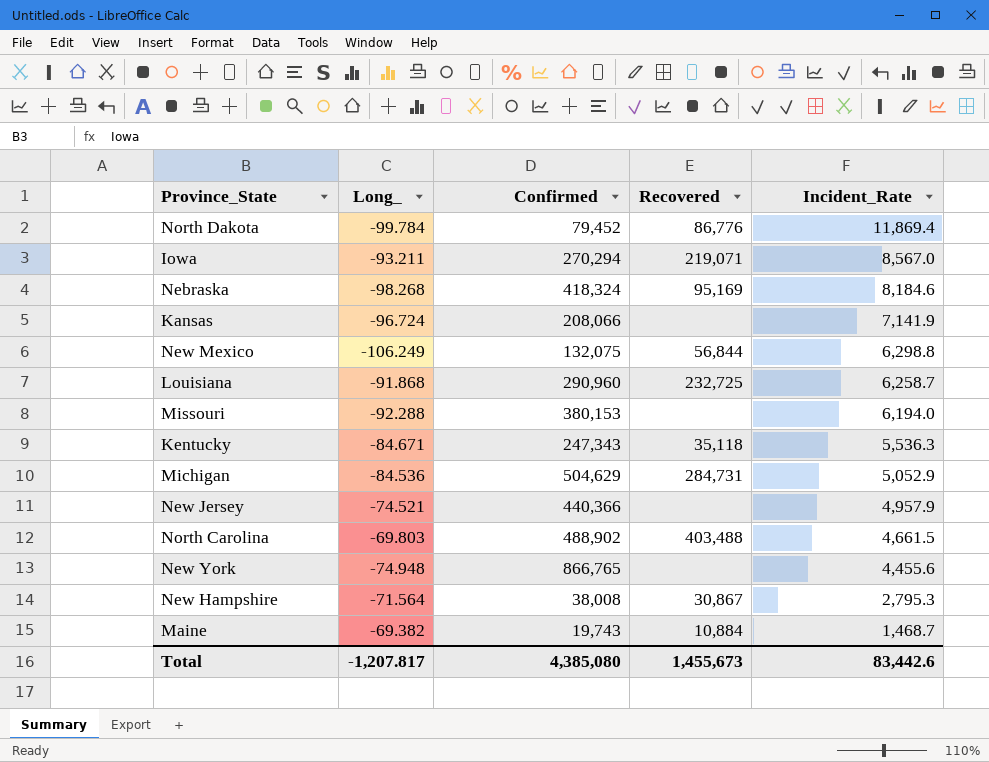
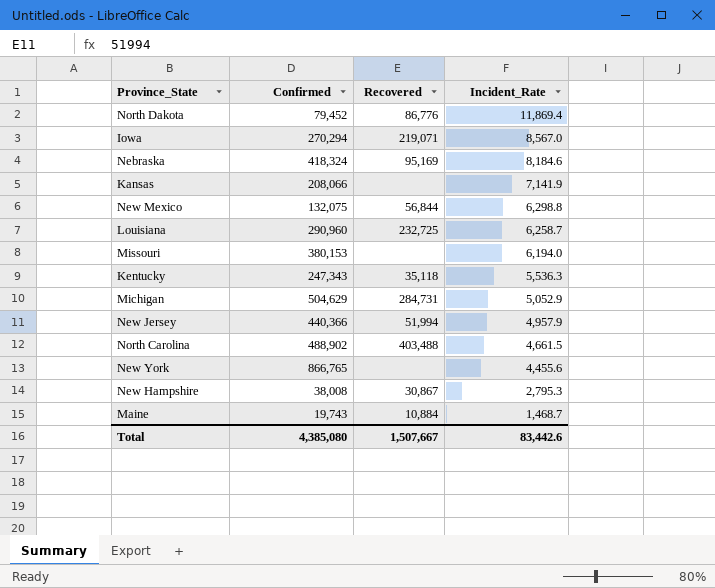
column Long_ | position: 2 -> none
New Jersey | Recovered: none -> 51,994
Total | Recovered: 1,455,673 -> 1,507,667

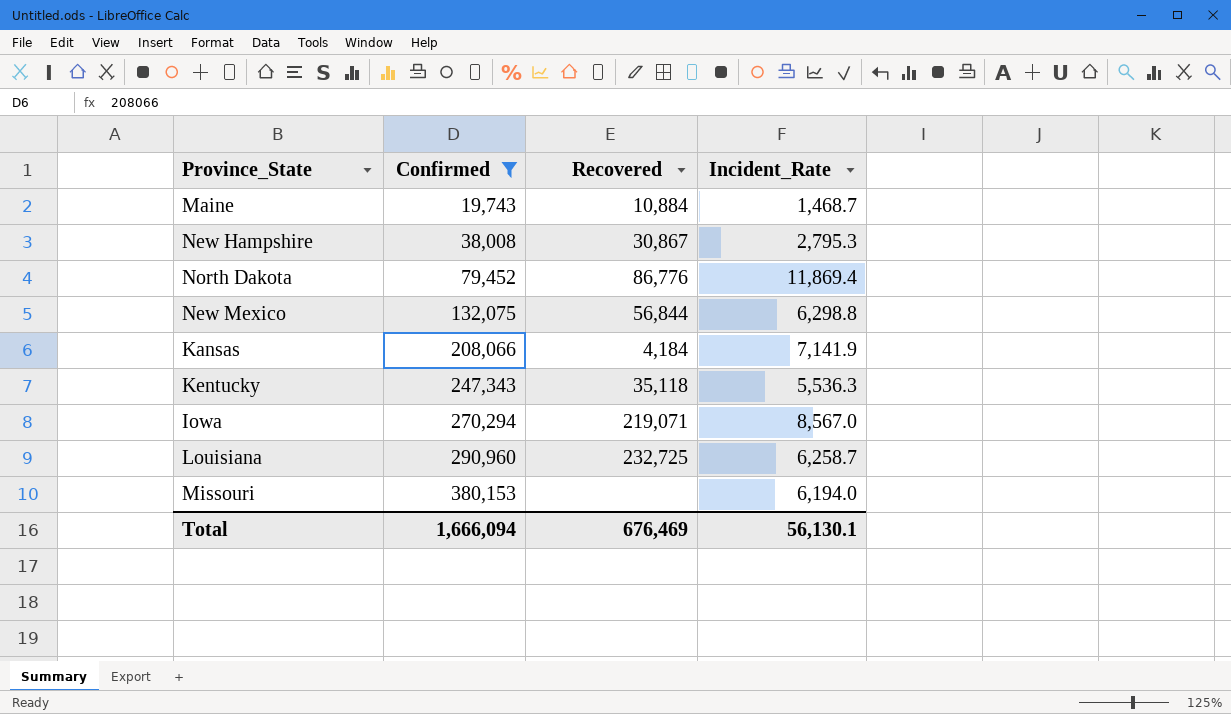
filter: none -> Confirmed <= 380,153
row order: Incident_Rate descending -> Confirmed ascending
Kansas | Recovered: none -> 4,184
Total | Confirmed: 4,385,080 -> 1,666,094
Total | Recovered: 1,507,667 -> 676,469
Total | Incident_Rate: 83,442.6 -> 56,130.1

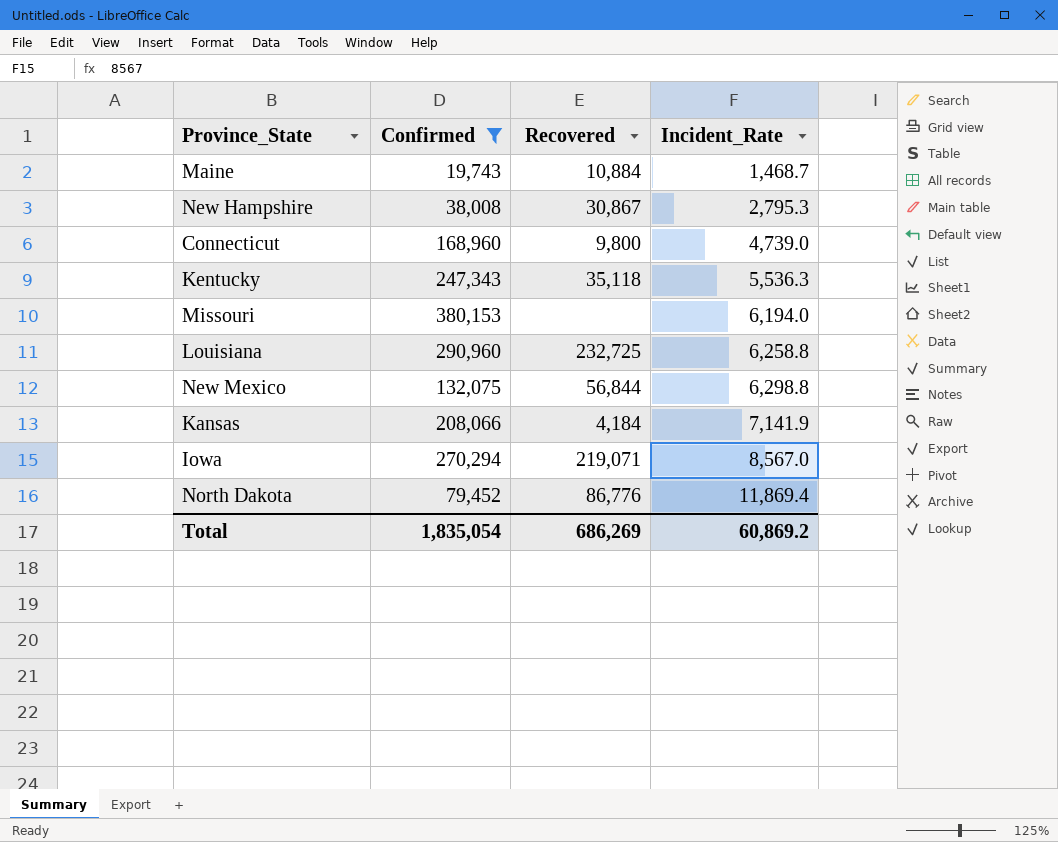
row order: Confirmed ascending -> Incident_Rate ascending
row Connecticut: none -> 168,960 | 9,800 | 4,739.0
Louisiana | Incident_Rate: 6,258.7 -> 6,258.8
Total | Confirmed: 1,666,094 -> 1,835,054
Total | Recovered: 676,469 -> 686,269
Total | Incident_Rate: 56,130.1 -> 60,869.2

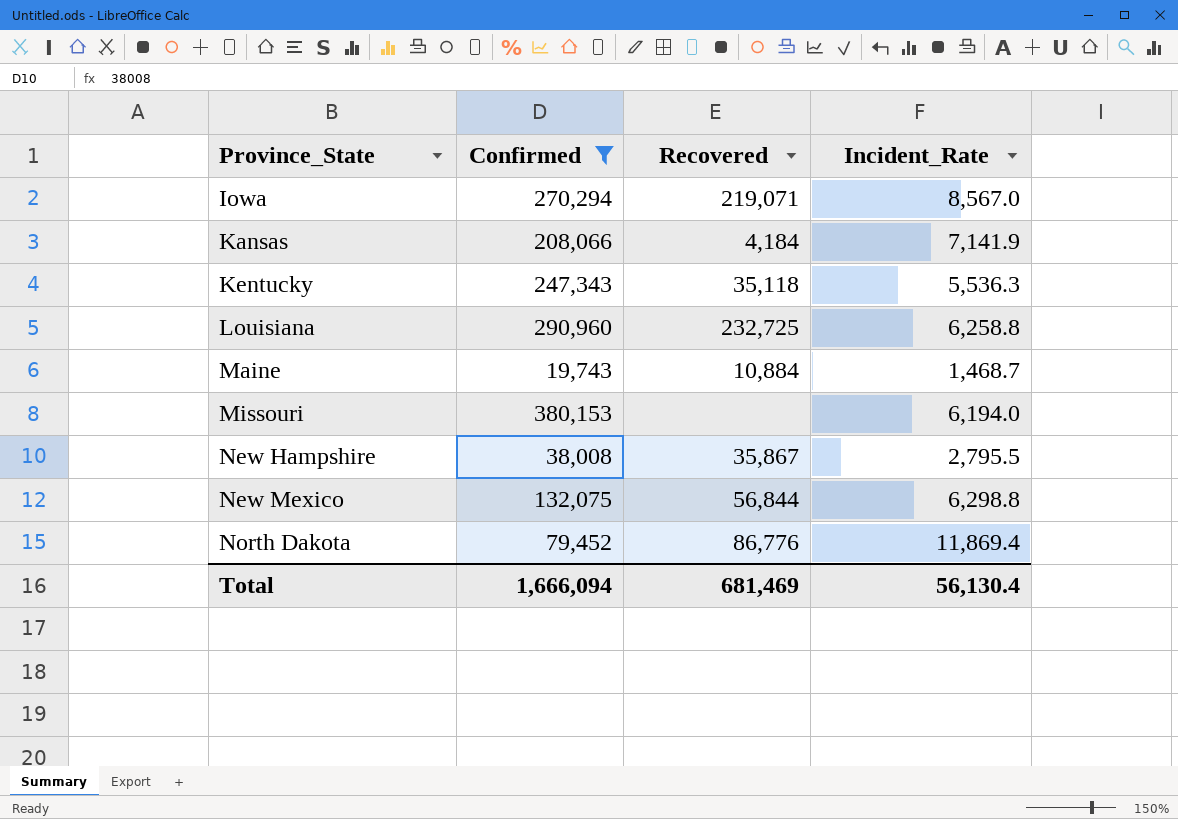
row order: Incident_Rate ascending -> Province_State ascending
row Connecticut: 168,960 | 9,800 | 4,739.0 -> none
New Hampshire | Recovered: 30,867 -> 35,867
New Hampshire | Incident_Rate: 2,795.3 -> 2,795.5
Total | Confirmed: 1,835,054 -> 1,666,094
Total | Recovered: 686,269 -> 681,469
Total | Incident_Rate: 60,869.2 -> 56,130.4

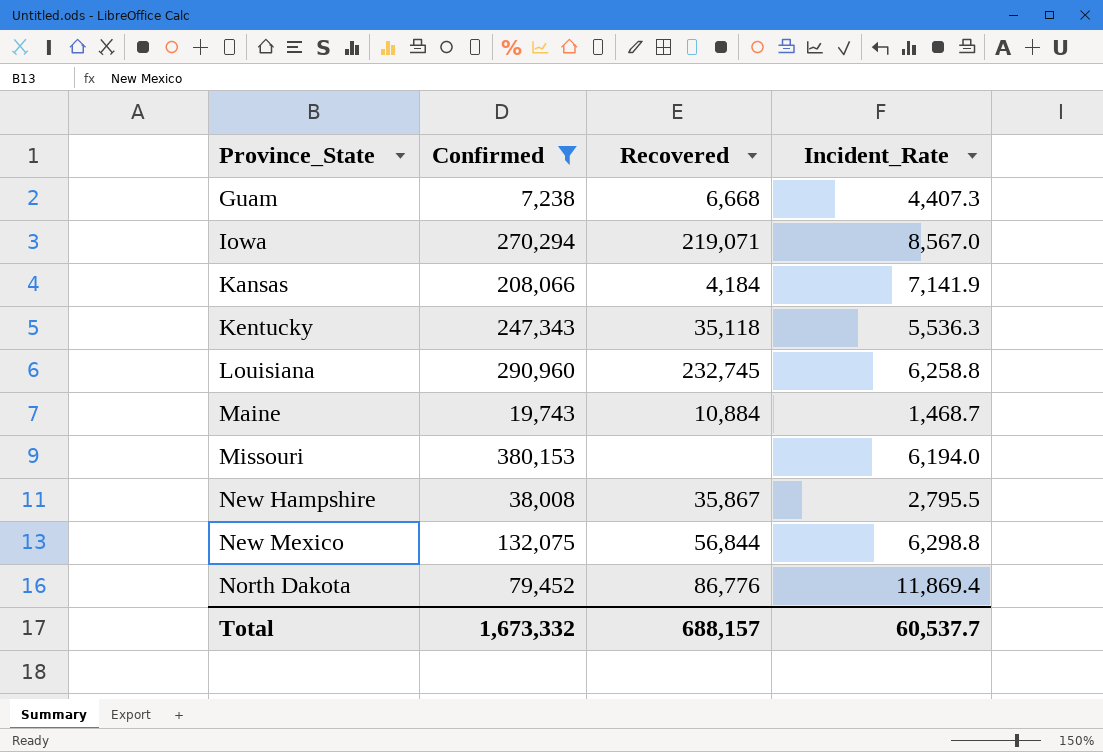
row Guam: none -> 7,238 | 6,668 | 4,407.3
Louisiana | Recovered: 232,725 -> 232,745
Total | Confirmed: 1,666,094 -> 1,673,332
Total | Recovered: 681,469 -> 688,157
Total | Incident_Rate: 56,130.4 -> 60,537.7

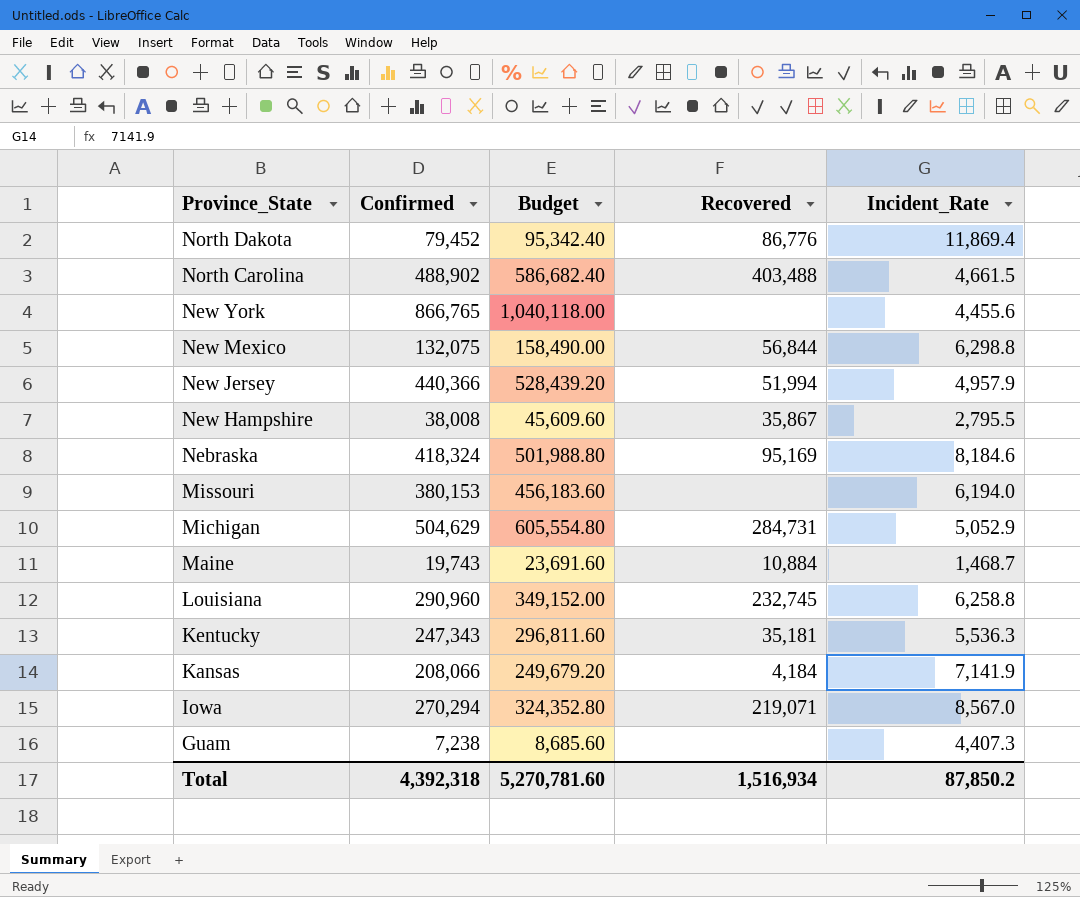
filter: Confirmed <= 380,153 -> none
row order: Province_State ascending -> Province_State descending
column Budget | formula: none -> [Confirmed] * 1.2
Kentucky | Recovered: 35,118 -> 35,181
Guam | Recovered: 6,668 -> none
Total | Confirmed: 1,673,332 -> 4,392,318
Total | Recovered: 688,157 -> 1,516,934
Total | Incident_Rate: 60,537.7 -> 87,850.2

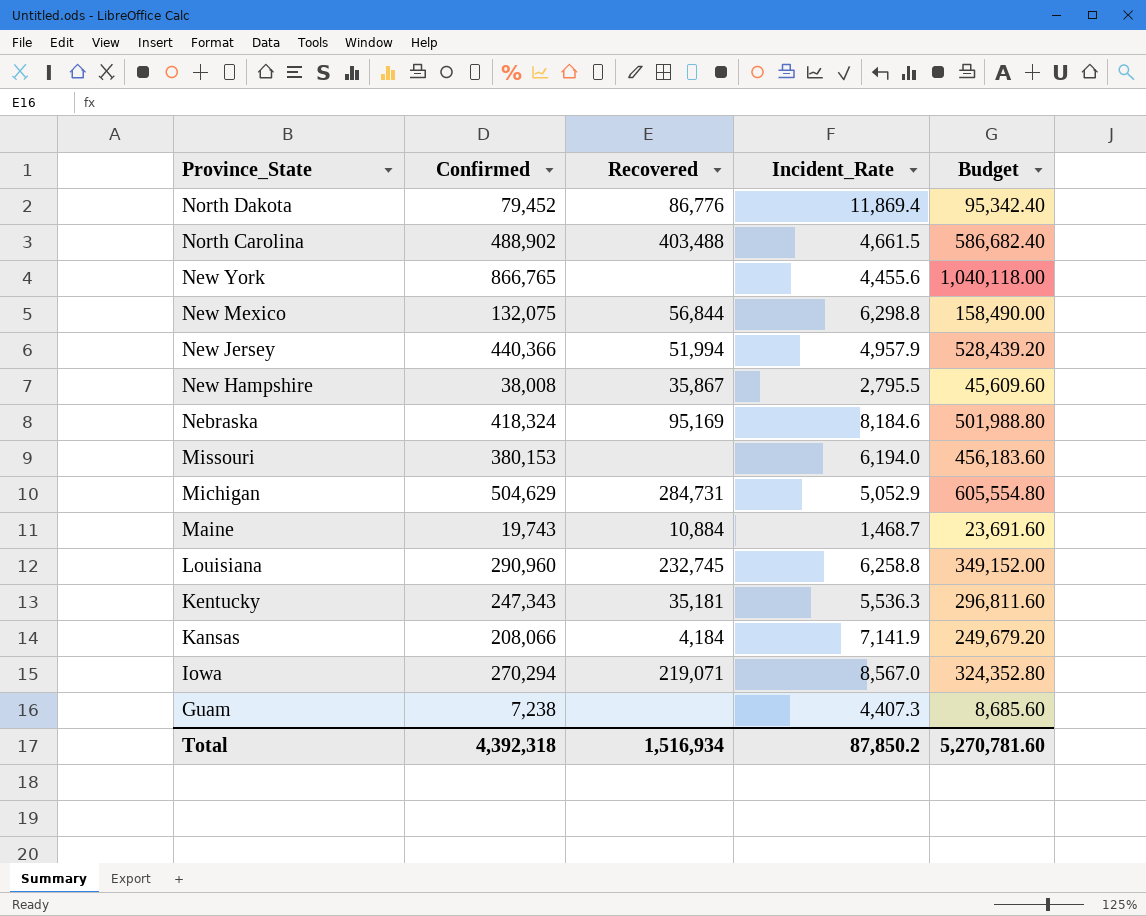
column Budget | position: 3 -> 5

